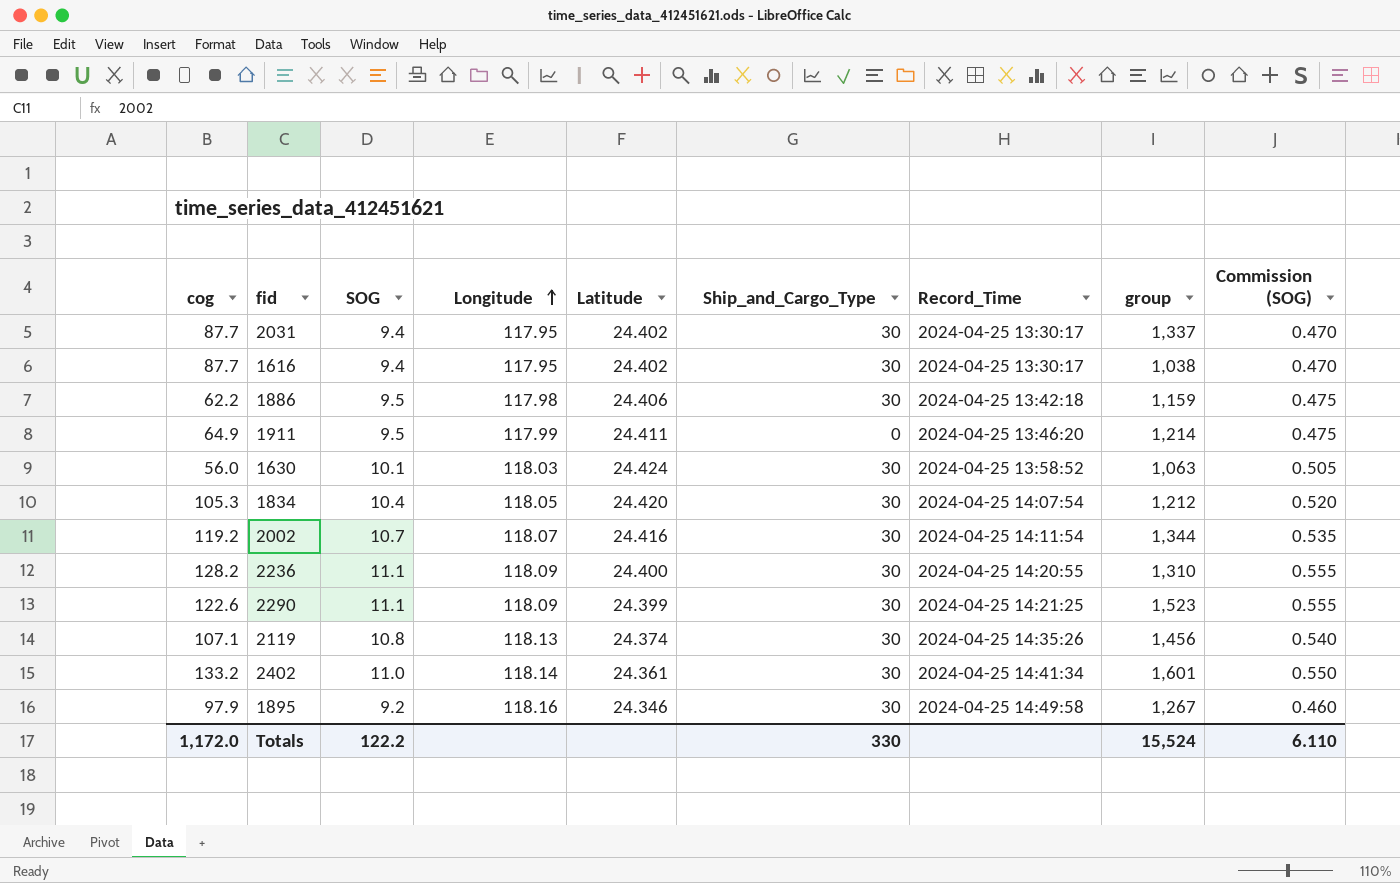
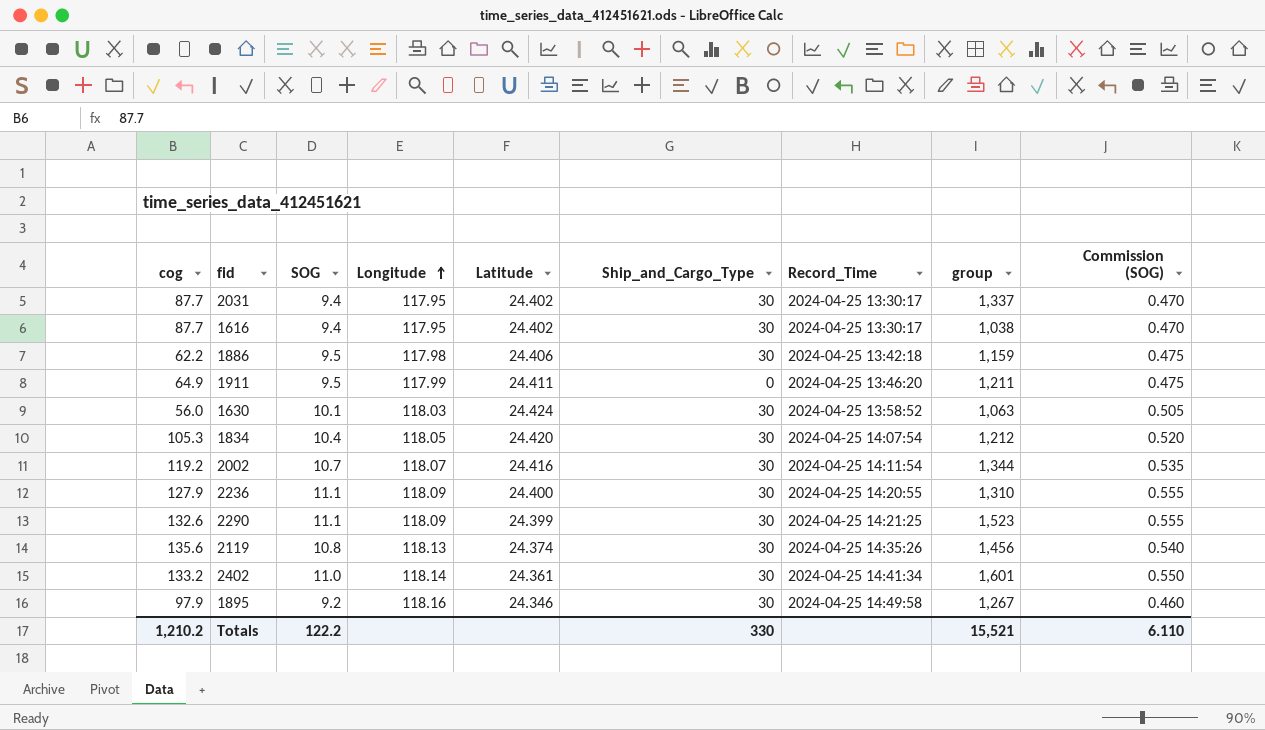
1911 | group: 1,214 -> 1,211
2236 | cog: 128.2 -> 127.9
2290 | cog: 122.6 -> 132.6
2119 | cog: 107.1 -> 135.6
Totals | cog: 1,172.0 -> 1,210.2
Totals | group: 15,524 -> 15,521

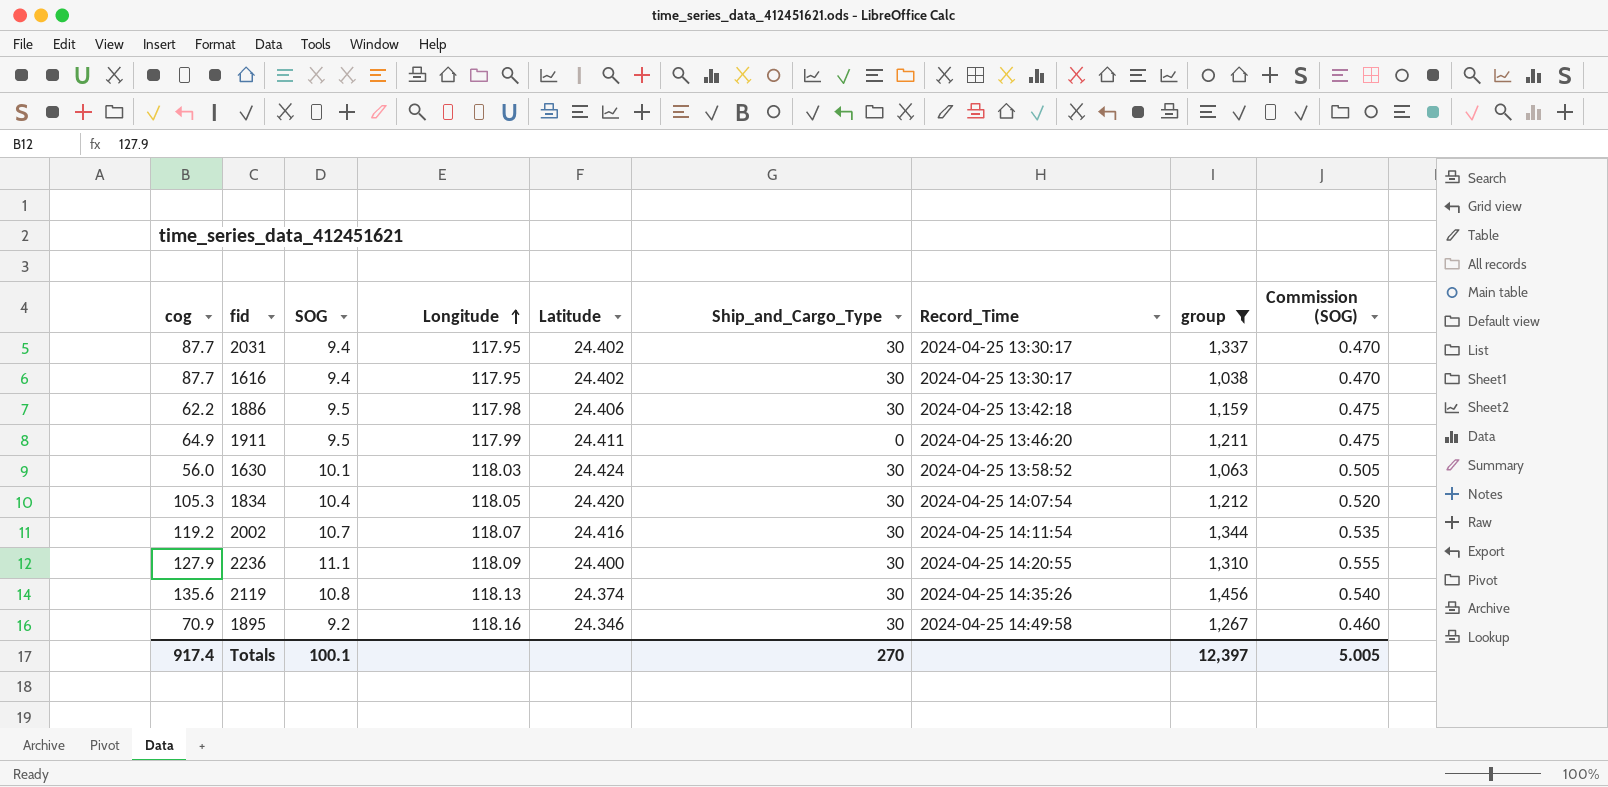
filter: none -> group <= 1,456
1895 | cog: 97.9 -> 70.9
Totals | cog: 1,210.2 -> 917.4
Totals | SOG: 122.2 -> 100.1
Totals | Ship_and_Cargo_Type: 330 -> 270
Totals | group: 15,521 -> 12,397
Totals | Commission (SOG): 6.110 -> 5.005

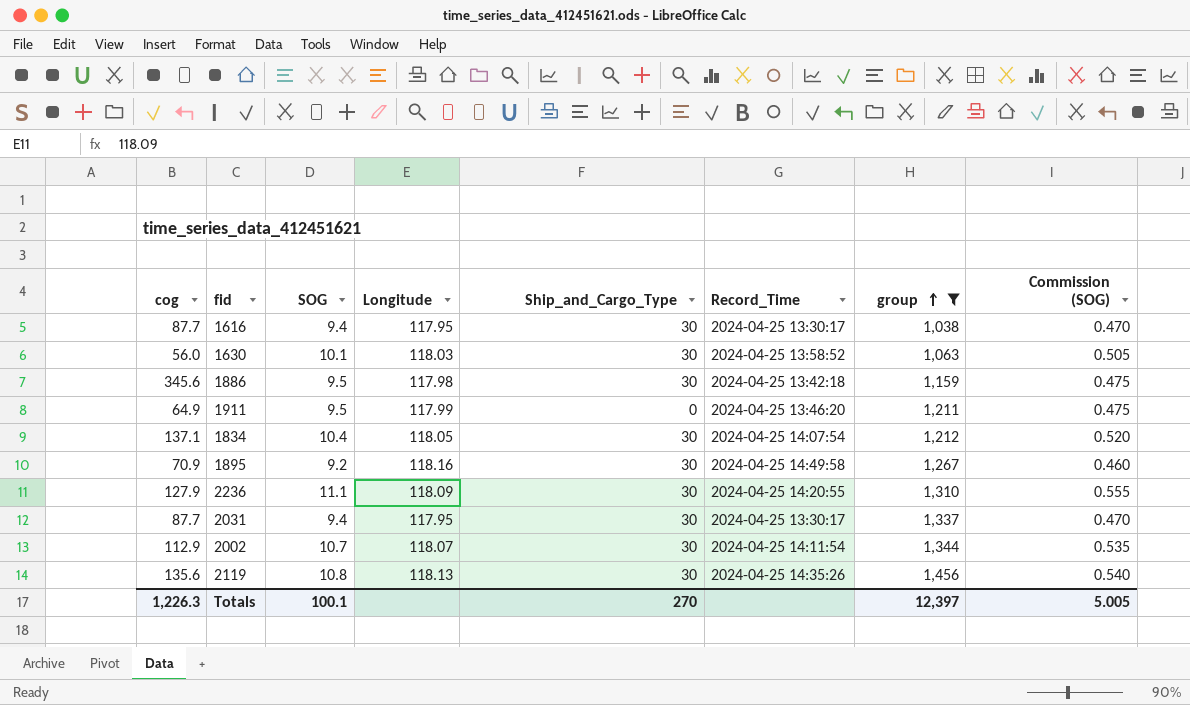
row order: Longitude ascending -> group ascending
column Latitude | position: 5 -> none
1886 | cog: 62.2 -> 345.6
1834 | cog: 105.3 -> 137.1
2002 | cog: 119.2 -> 112.9
Totals | cog: 917.4 -> 1,226.3

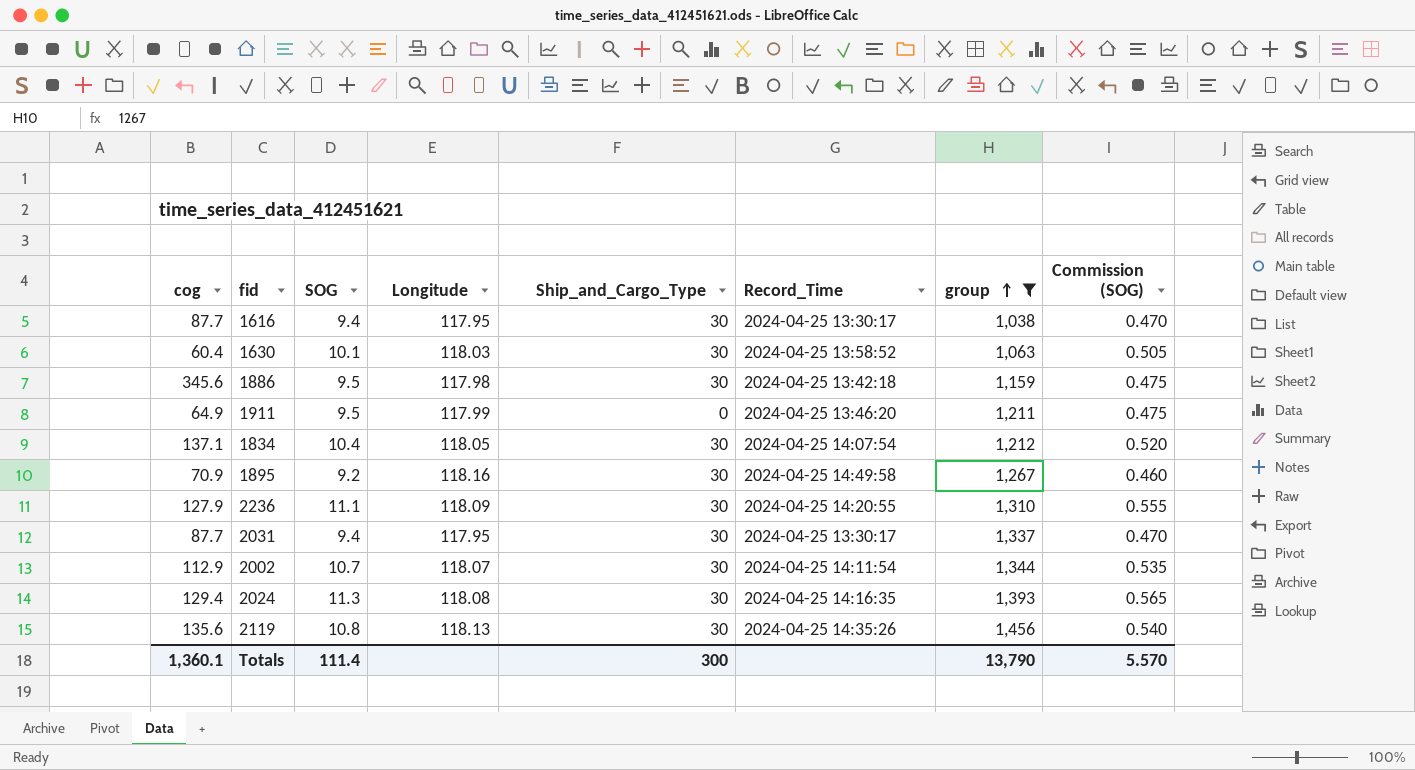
1630 | cog: 56.0 -> 60.4
row 2024: none -> 129.4 | 11.3 | 118.08 | 30 | 2024-04-25 14:16:35 | 1,393 | 0.565
Totals | cog: 1,226.3 -> 1,360.1
Totals | SOG: 100.1 -> 111.4
Totals | Ship_and_Cargo_Type: 270 -> 300
Totals | group: 12,397 -> 13,790
Totals | Commission (SOG): 5.005 -> 5.570

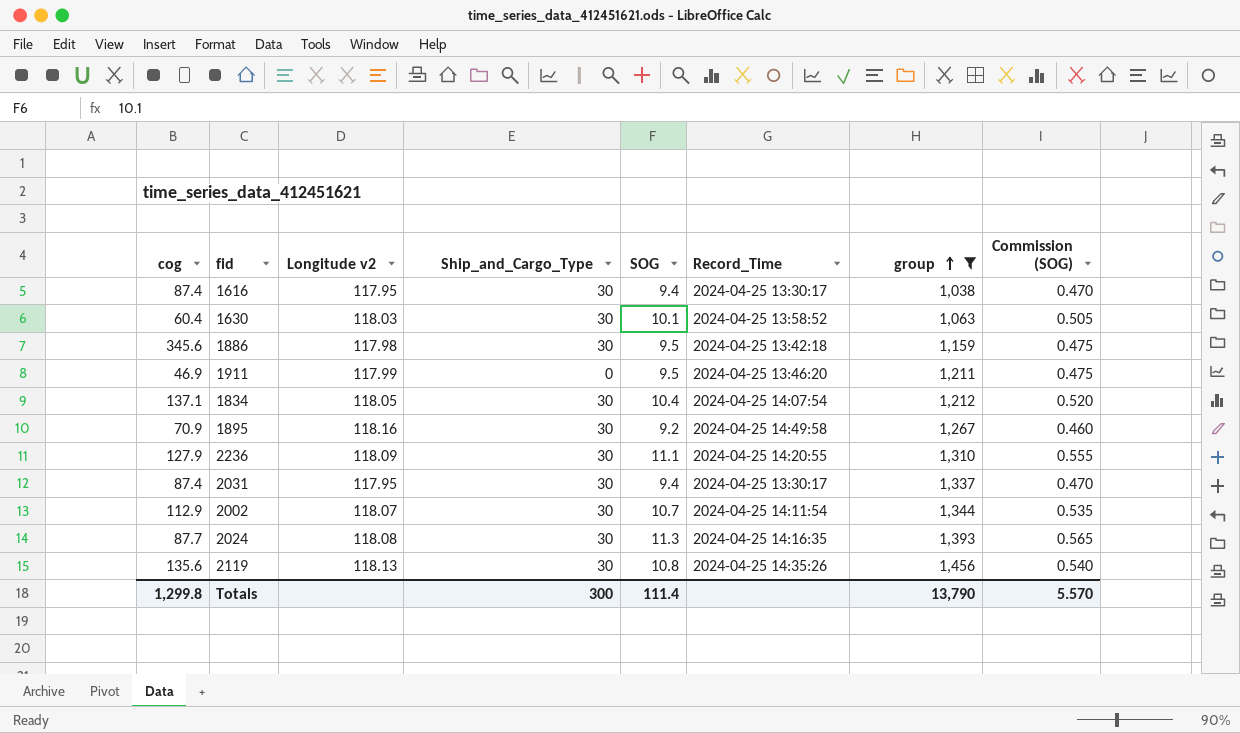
column name: Longitude -> Longitude v2
column SOG | position: 3 -> 5
1616 | cog: 87.7 -> 87.4
1911 | cog: 64.9 -> 46.9
2031 | cog: 87.7 -> 87.4
2024 | cog: 129.4 -> 87.7
Totals | cog: 1,360.1 -> 1,299.8

